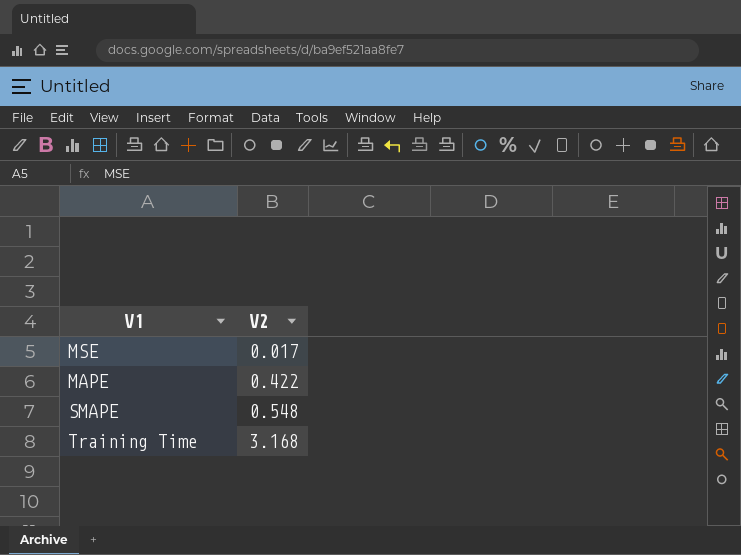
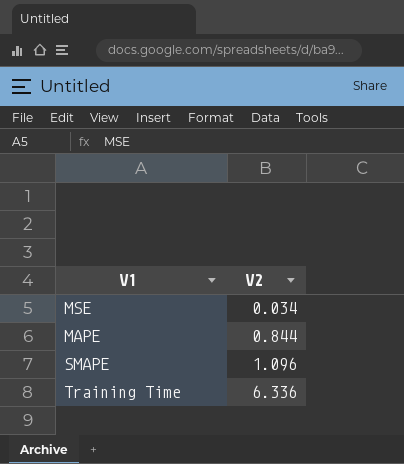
MSE | V2: 0.017 -> 0.034
MAPE | V2: 0.422 -> 0.844
SMAPE | V2: 0.548 -> 1.096
Training Time | V2: 3.168 -> 6.336

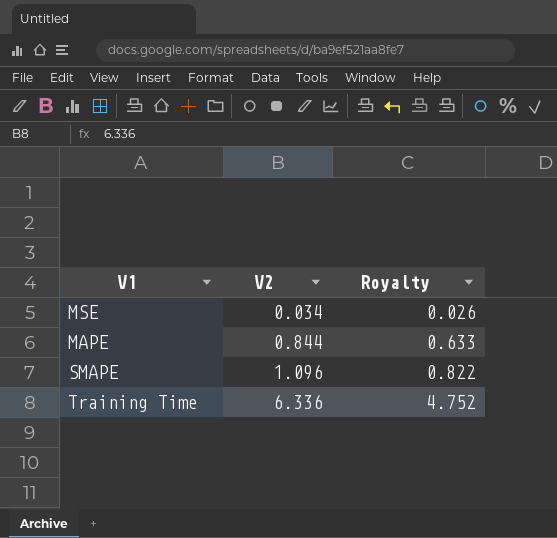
column Royalty | formula: none -> [V2] * 0.75

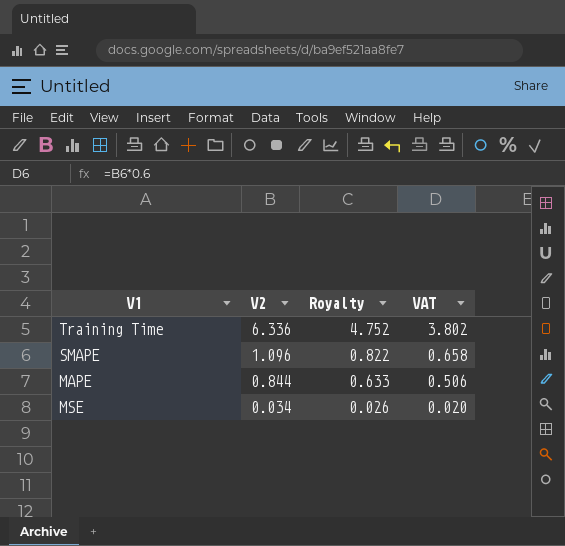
row order: V2 ascending -> V2 descending
column VAT | formula: none -> [V2] * 0.6

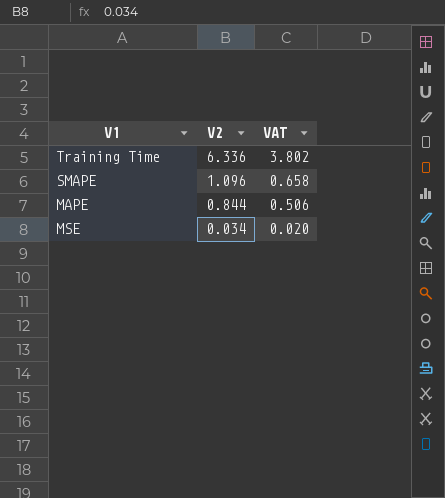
column Royalty | formula: [V2] * 0.75 -> none

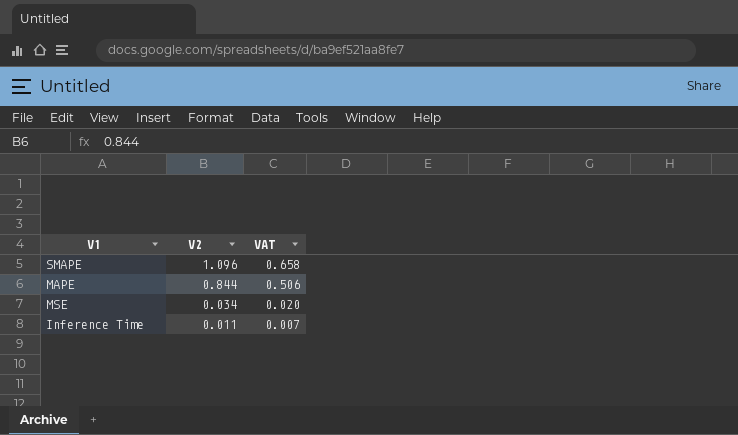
row Training Time: 6.336 | 3.802 -> none
row Inference Time: none -> 0.011 | 0.007

